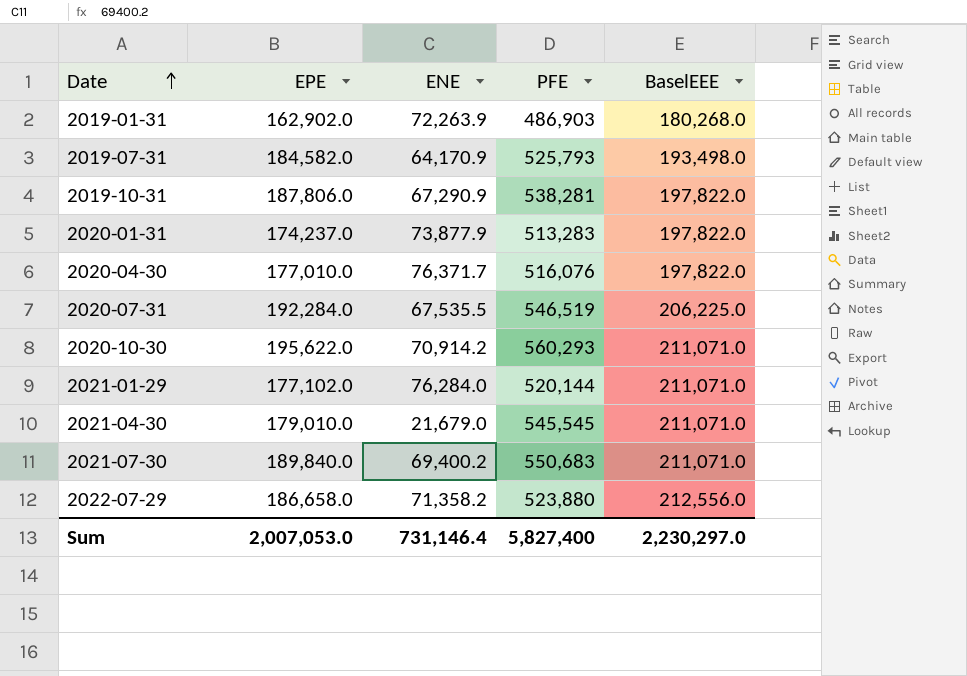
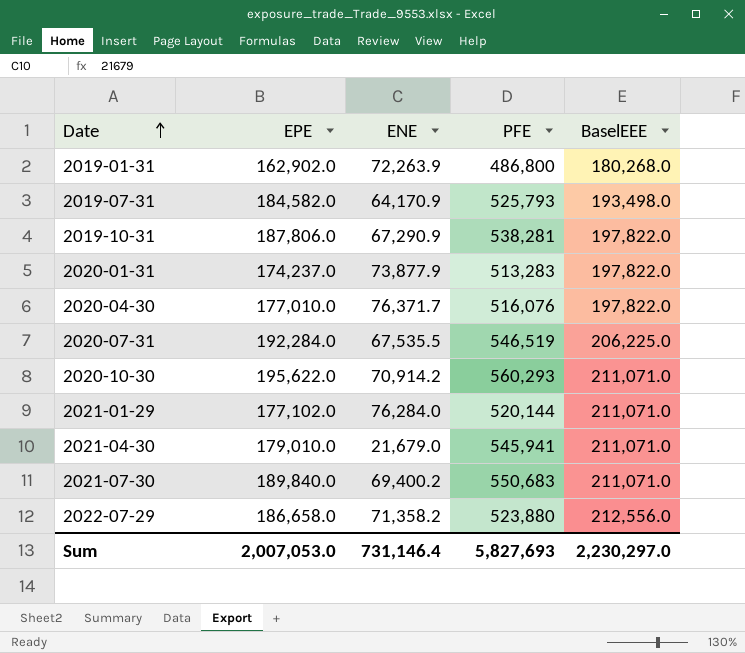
2019-01-31 | PFE: 486,903 -> 486,800
2021-04-30 | PFE: 545,545 -> 545,941
Sum | PFE: 5,827,400 -> 5,827,693

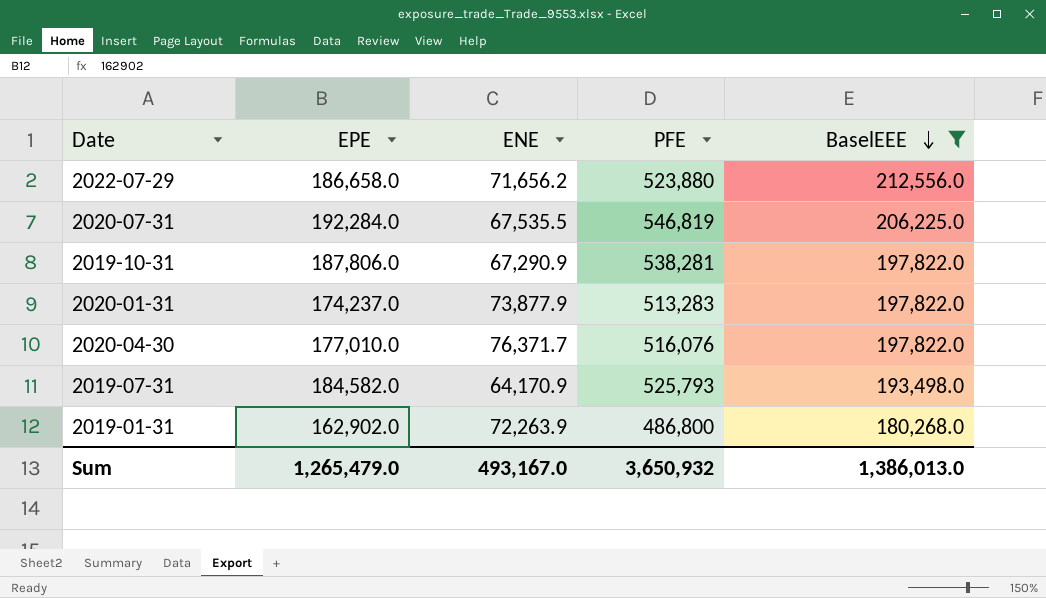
filter: none -> BaselEEE != 211,071.0
row order: Date ascending -> BaselEEE descending
2022-07-29 | ENE: 71,358.2 -> 71,656.2
2020-07-31 | PFE: 546,519 -> 546,819
Sum | EPE: 2,007,053.0 -> 1,265,479.0
Sum | ENE: 731,146.4 -> 493,167.0
Sum | PFE: 5,827,693 -> 3,650,932
Sum | BaselEEE: 2,230,297.0 -> 1,386,013.0

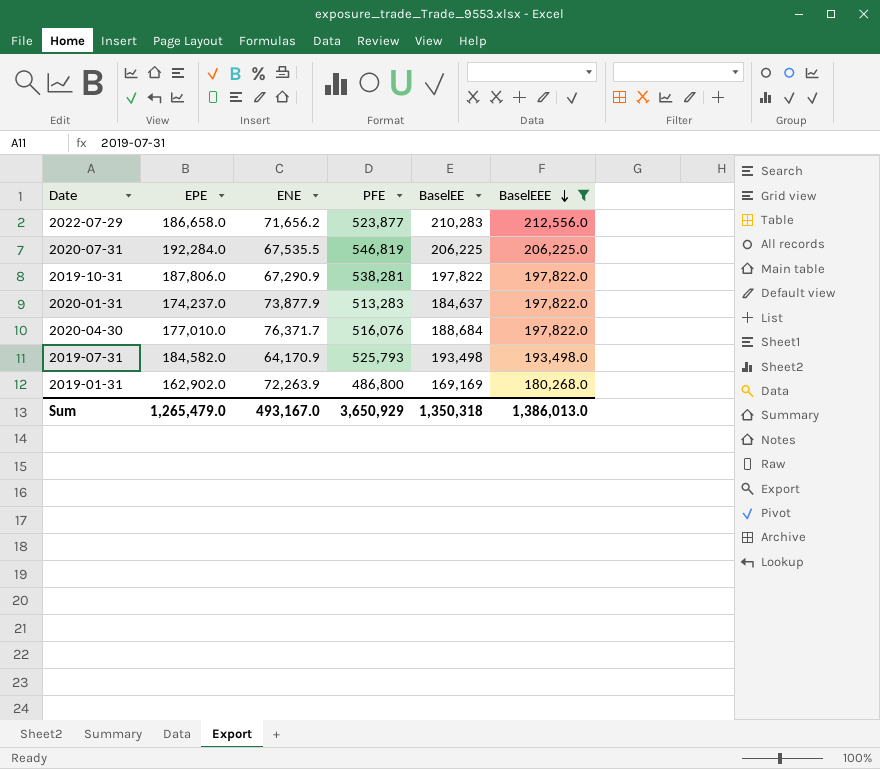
column BaselEE | position: none -> 5
2022-07-29 | PFE: 523,880 -> 523,877
Sum | PFE: 3,650,932 -> 3,650,929

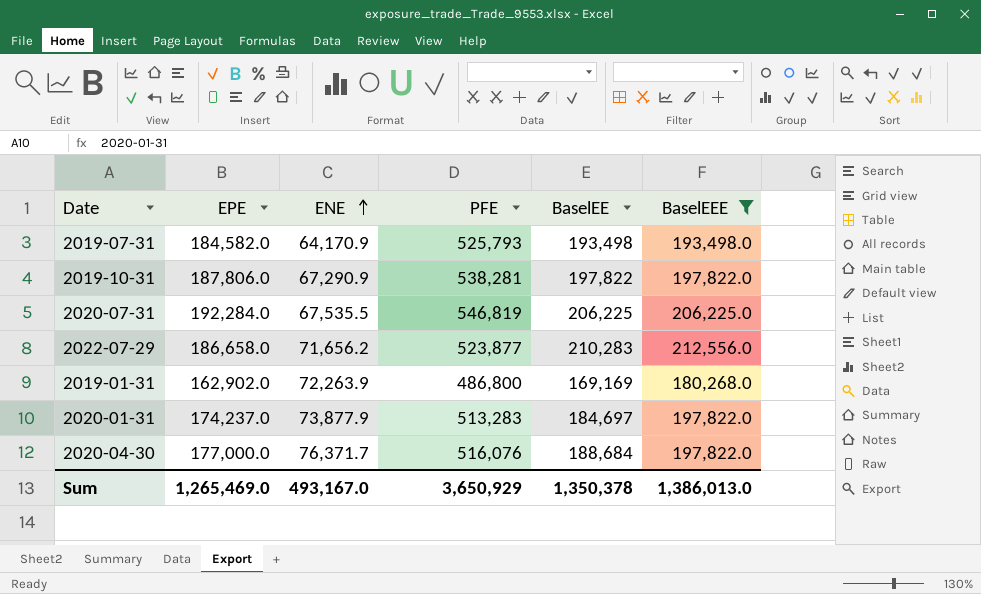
row order: BaselEEE descending -> ENE ascending
2020-01-31 | BaselEE: 184,637 -> 184,697
2020-04-30 | EPE: 177,010.0 -> 177,000.0
Sum | EPE: 1,265,479.0 -> 1,265,469.0
Sum | BaselEE: 1,350,318 -> 1,350,378

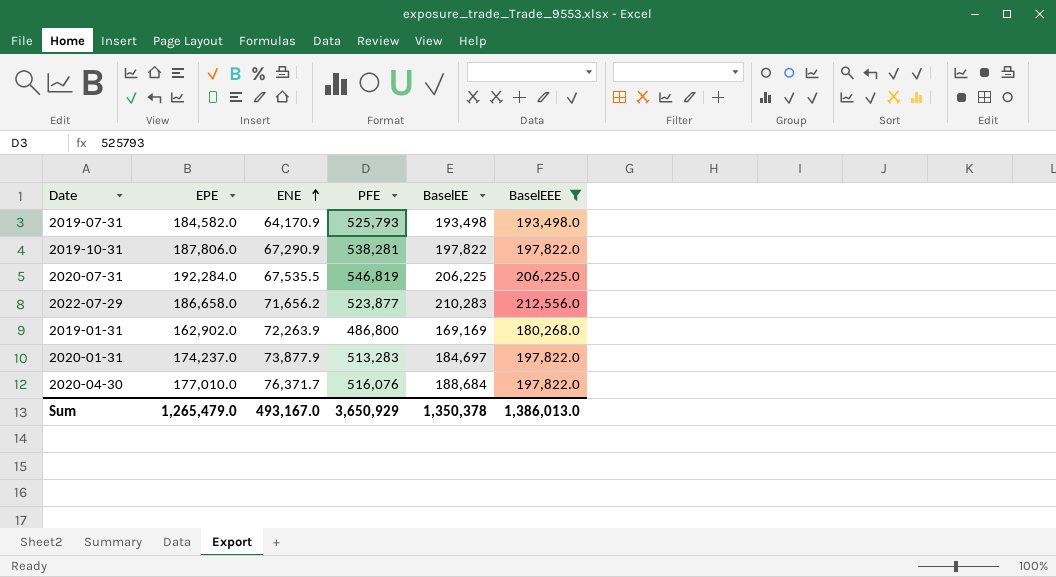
2020-04-30 | EPE: 177,000.0 -> 177,010.0
Sum | EPE: 1,265,469.0 -> 1,265,479.0

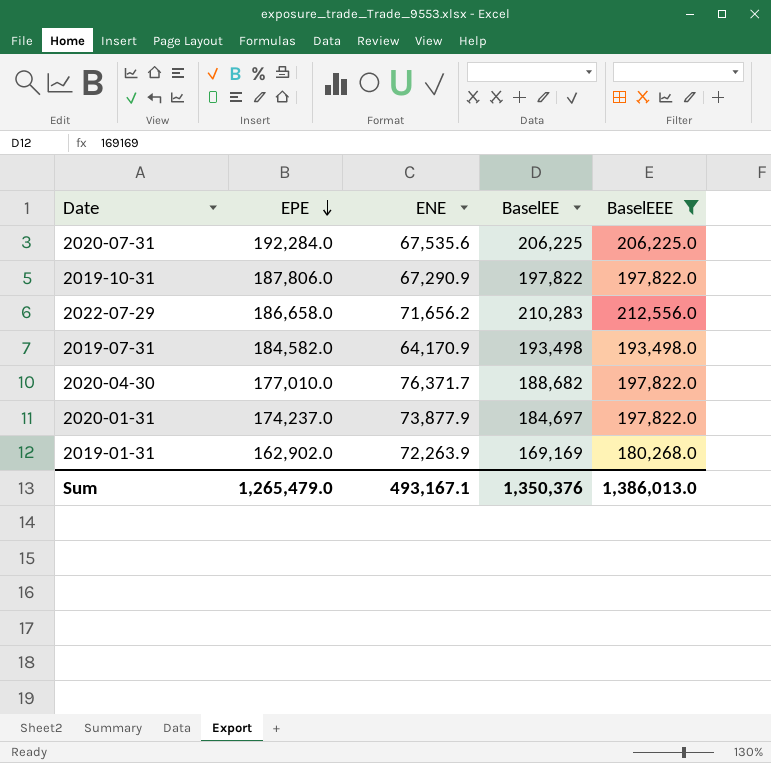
row order: ENE ascending -> EPE descending
column PFE | position: 4 -> none
2020-07-31 | ENE: 67,535.5 -> 67,535.6
2020-04-30 | BaselEE: 188,684 -> 188,682
Sum | ENE: 493,167.0 -> 493,167.1
Sum | BaselEE: 1,350,378 -> 1,350,376

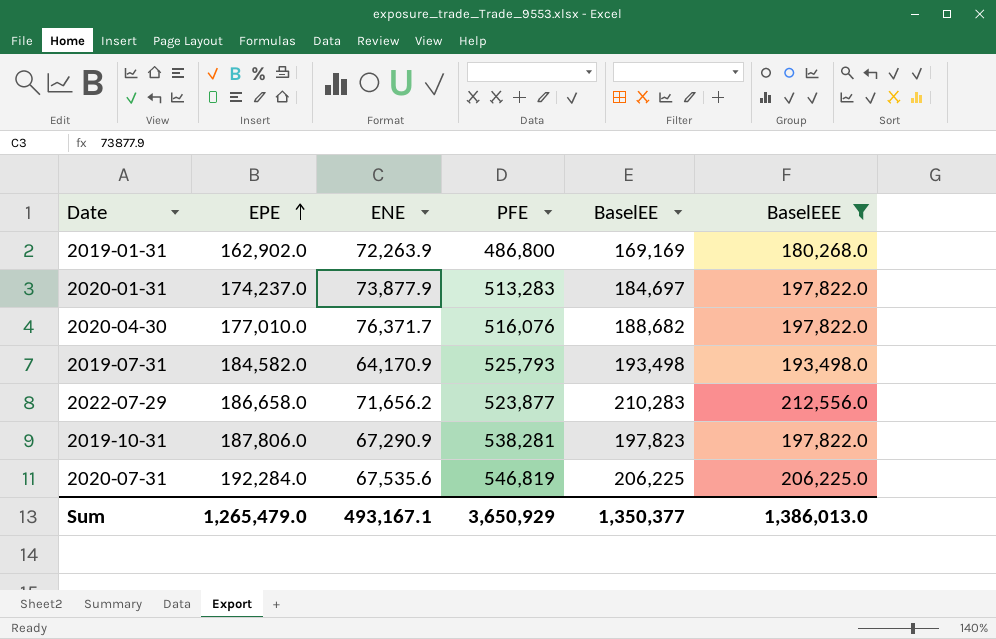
row order: EPE descending -> EPE ascending
column PFE | position: none -> 4
2019-10-31 | BaselEE: 197,822 -> 197,823
Sum | BaselEE: 1,350,376 -> 1,350,377

